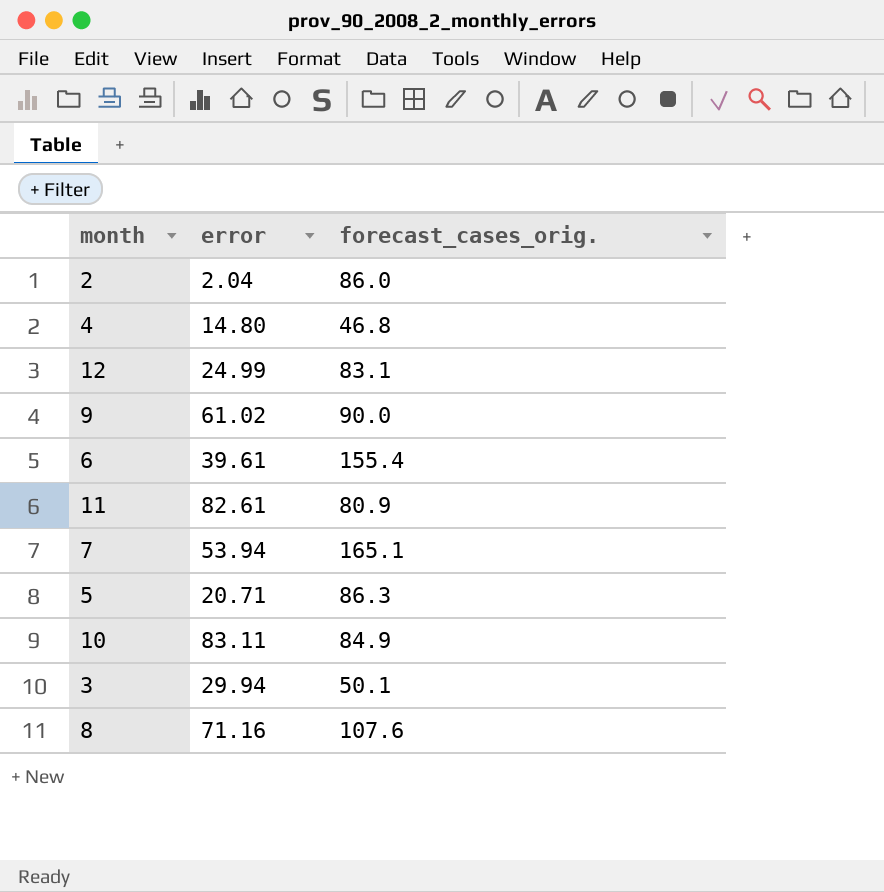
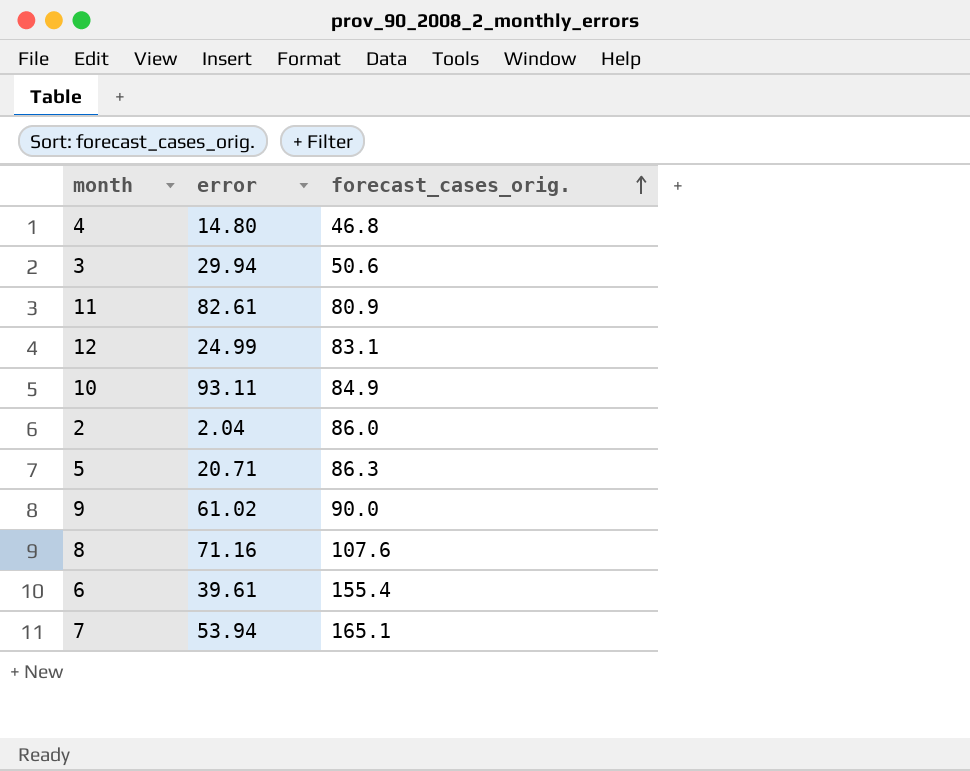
row order: none -> forecast_cases_orig. ascending
3 | forecast_cases_orig.: 50.1 -> 50.6
10 | error: 83.11 -> 93.11

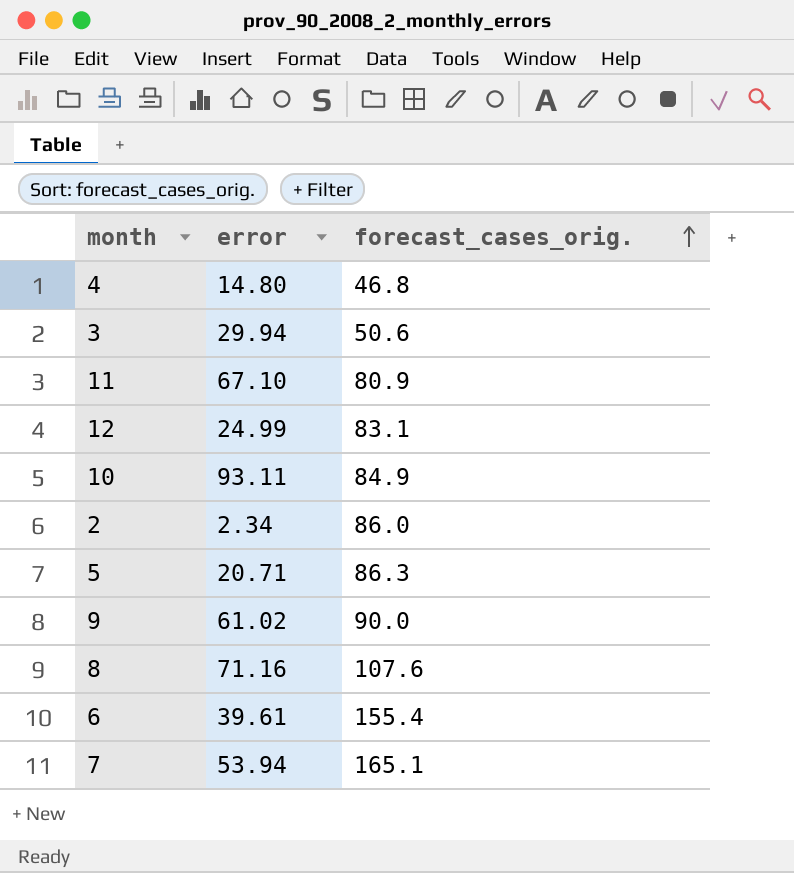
11 | error: 82.61 -> 67.10
2 | error: 2.04 -> 2.34

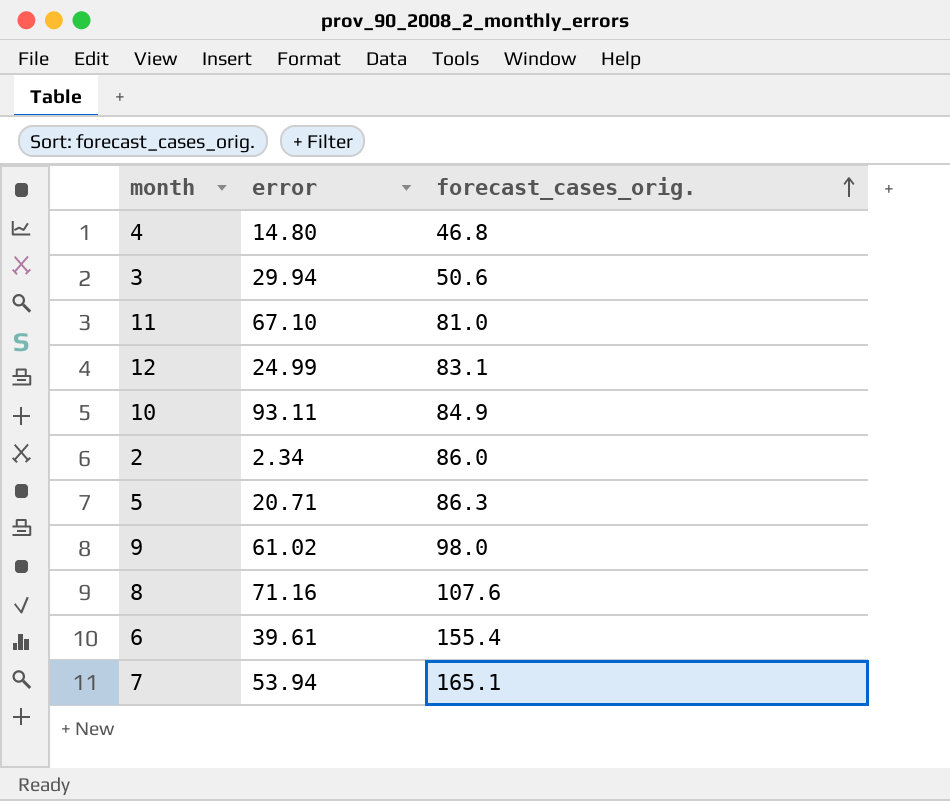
11 | forecast_cases_orig.: 80.9 -> 81.0
9 | forecast_cases_orig.: 90.0 -> 98.0

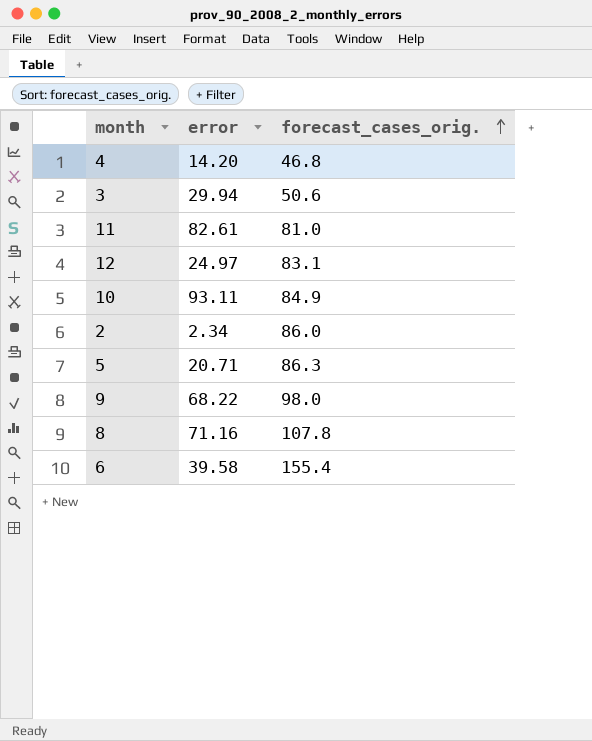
row 7: 53.94 | 165.1 -> none
4 | error: 14.80 -> 14.20
11 | error: 67.10 -> 82.61
12 | error: 24.99 -> 24.97
9 | error: 61.02 -> 68.22
8 | forecast_cases_orig.: 107.6 -> 107.8
6 | error: 39.61 -> 39.58

